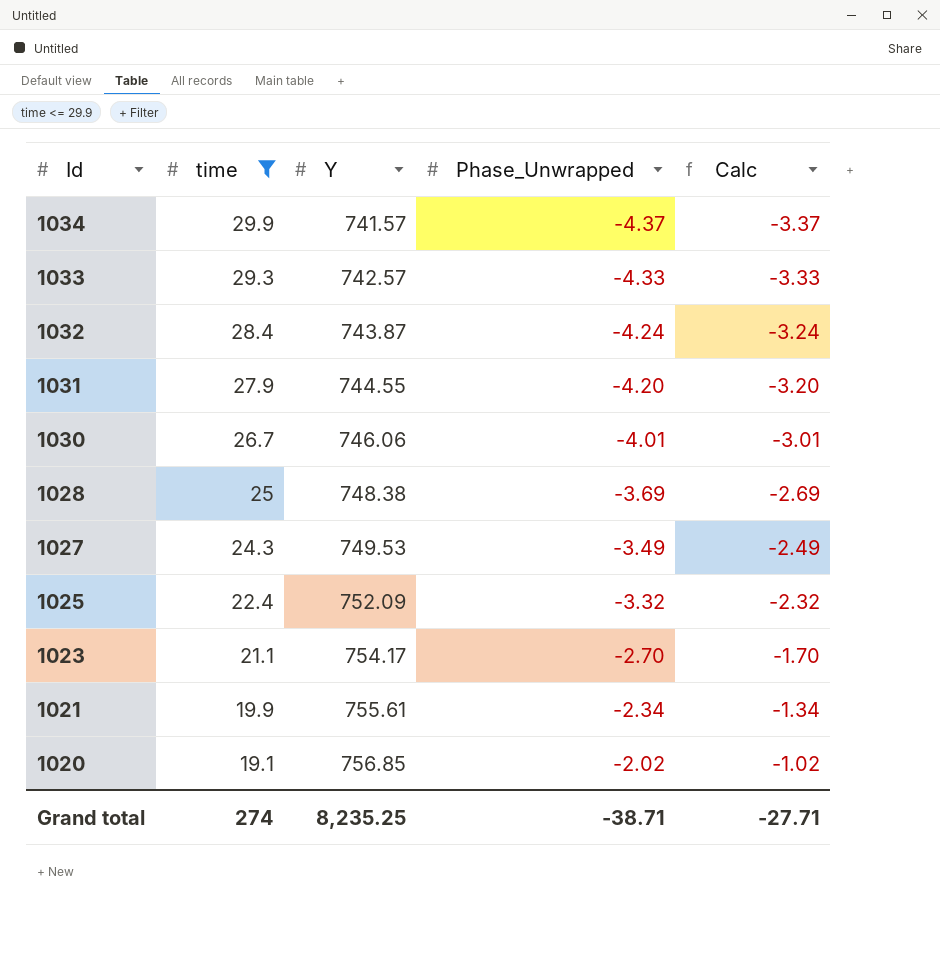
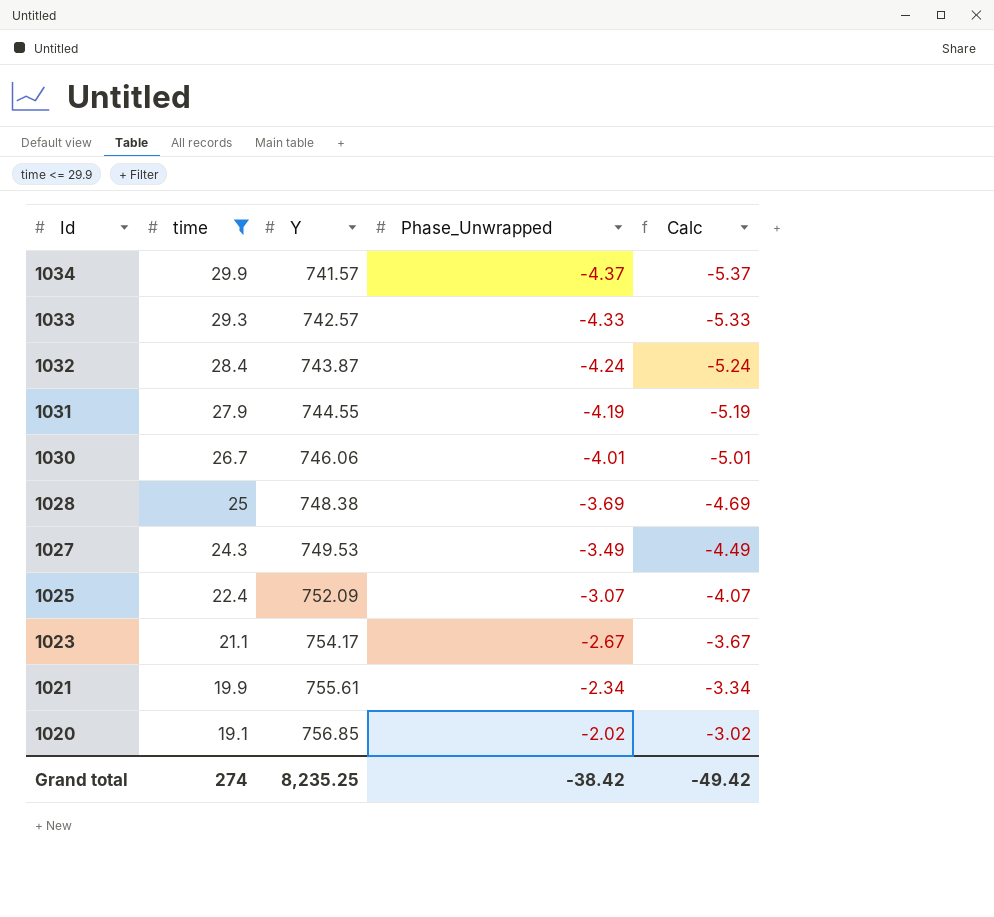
column Calc | formula: [Phase_Unwrapped] + 1 -> [Phase_Unwrapped] - 1
1031 | Phase_Unwrapped: -4.20 -> -4.19
1025 | Phase_Unwrapped: -3.32 -> -3.07
1023 | Phase_Unwrapped: -2.70 -> -2.67
Grand total | Phase_Unwrapped: -38.71 -> -38.42
Grand total | Calc: -27.71 -> -49.42

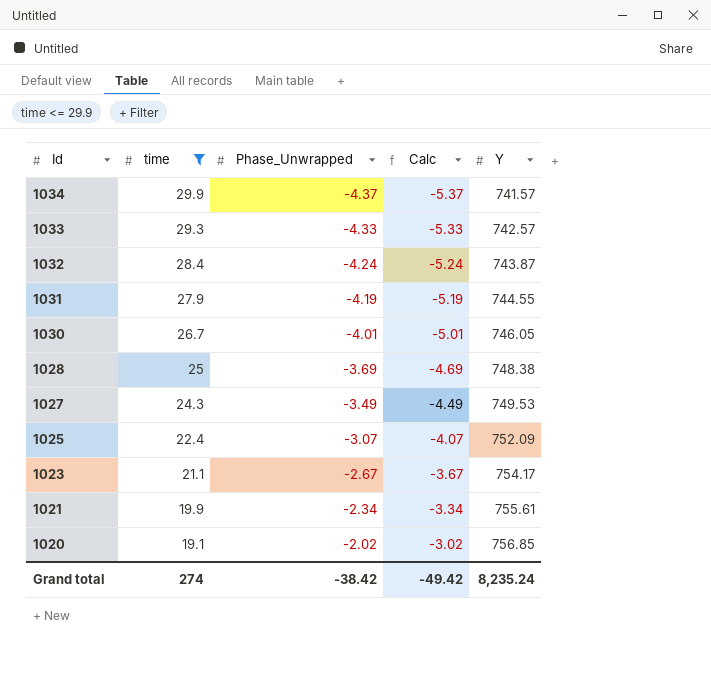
column Y | position: 3 -> 5
1030 | Y: 746.06 -> 746.05
Grand total | Y: 8,235.25 -> 8,235.24

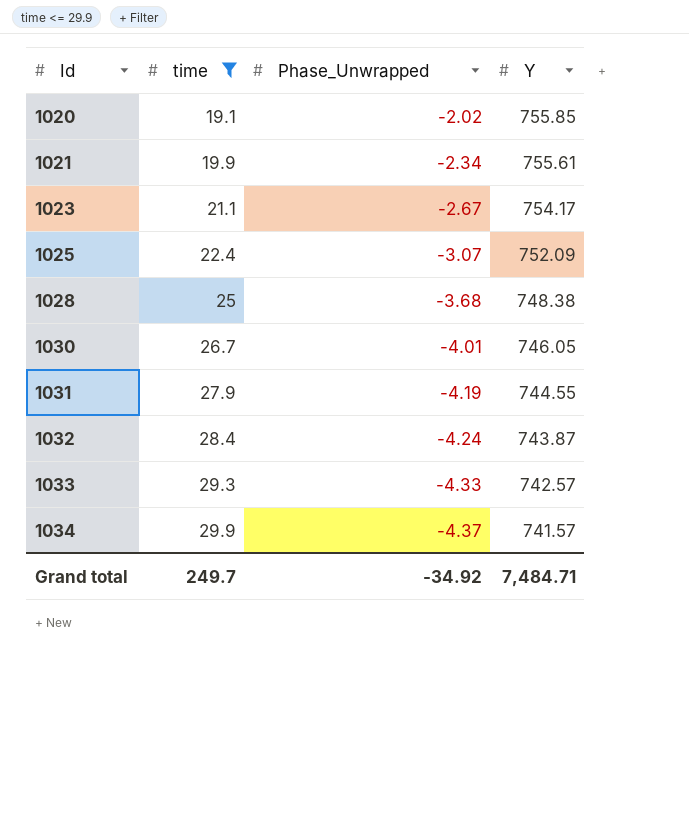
row order: Id descending -> Id ascending
column Calc | formula: [Phase_Unwrapped] - 1 -> none
row 1027: 24.3 | -3.49 | -4.49 | 749.53 -> none
1020 | Y: 756.85 -> 755.85
1028 | Phase_Unwrapped: -3.69 -> -3.68
Grand total | time: 274 -> 249.7
Grand total | Phase_Unwrapped: -38.42 -> -34.92
Grand total | Y: 8,235.24 -> 7,484.71

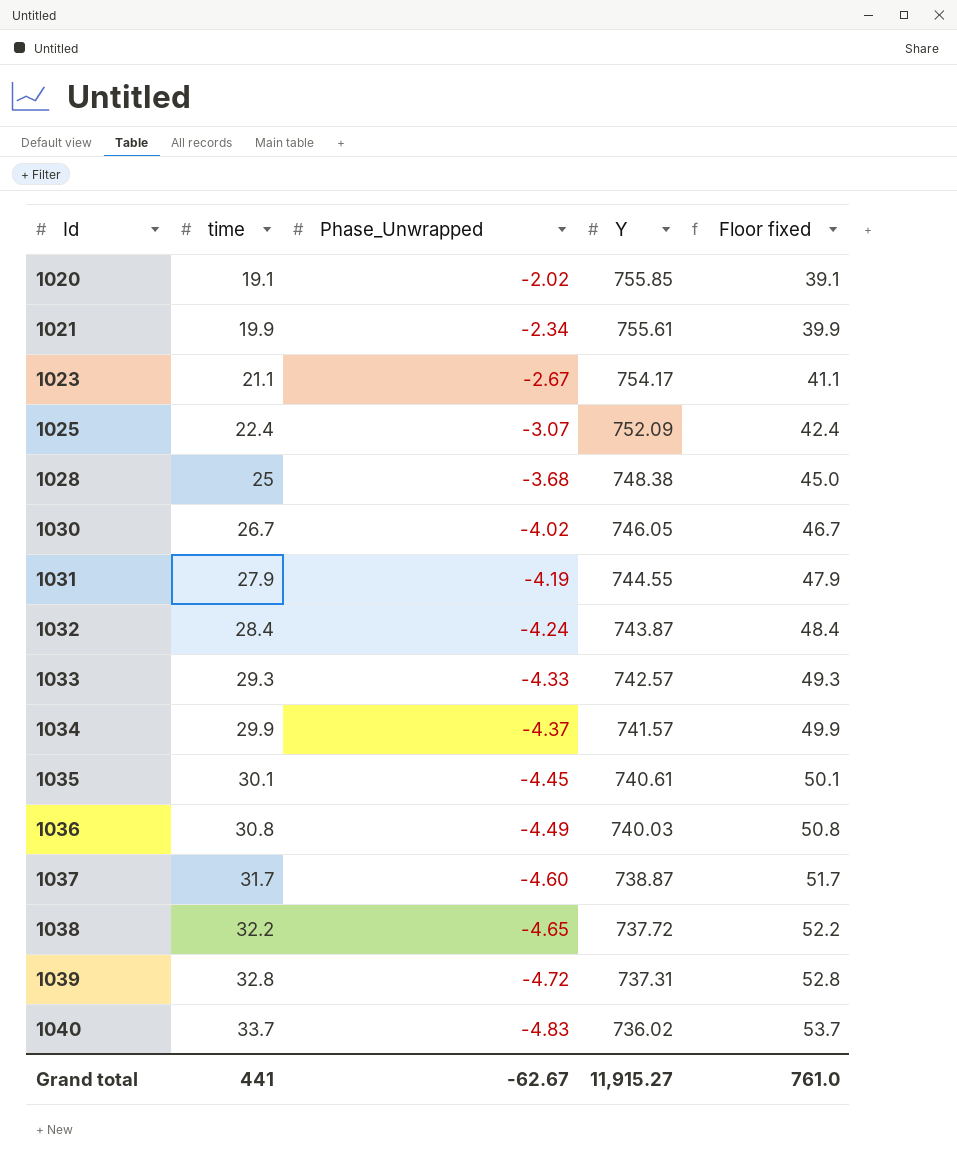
filter: time <= 29.9 -> none
column Floor fixed | formula: none -> [time] + 20
1030 | Phase_Unwrapped: -4.01 -> -4.02
Grand total | time: 249.7 -> 441
Grand total | Phase_Unwrapped: -34.92 -> -62.67
Grand total | Y: 7,484.71 -> 11,915.27

